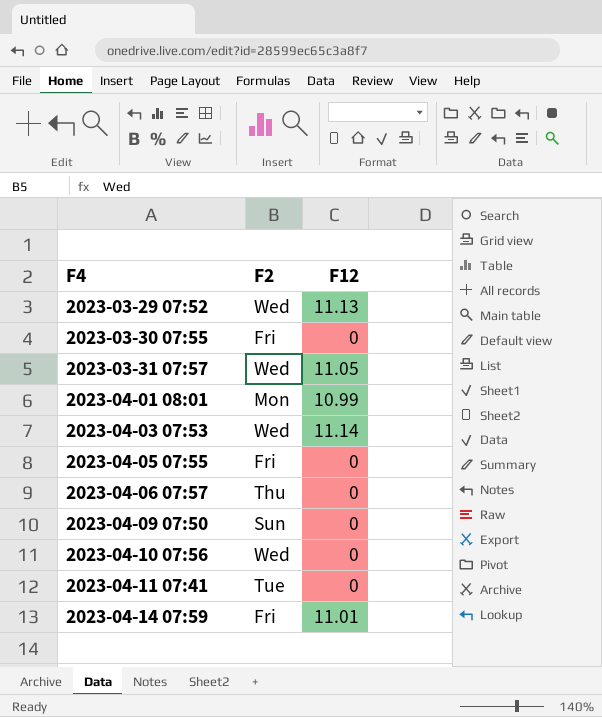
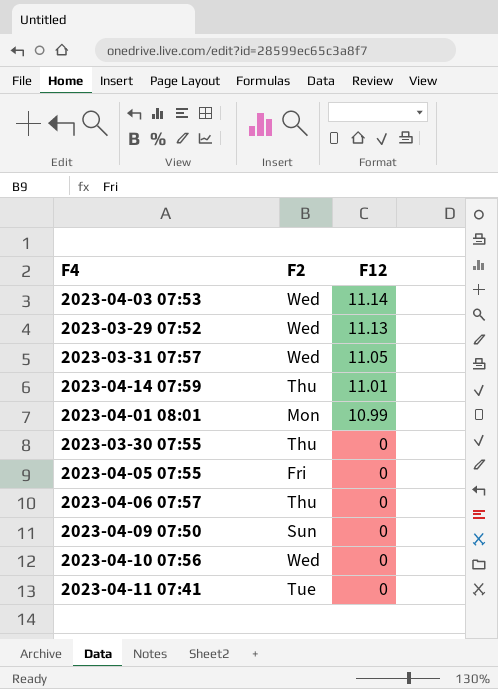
row order: F4 ascending -> F12 descending
2023-04-14 07:59 | F2: Fri -> Thu
2023-03-30 07:55 | F2: Fri -> Thu

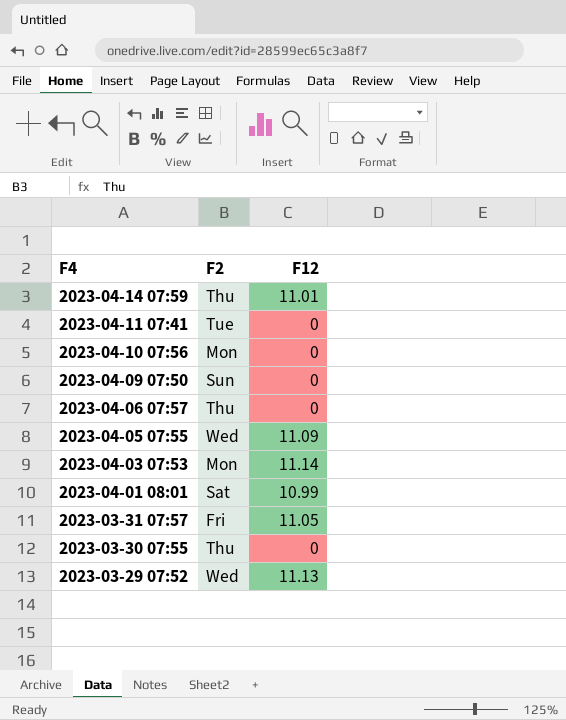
row order: F12 descending -> F4 descending
2023-04-10 07:56 | F2: Wed -> Mon
2023-04-05 07:55 | F2: Fri -> Wed
2023-04-05 07:55 | F12: 0 -> 11.09
2023-04-03 07:53 | F2: Wed -> Mon
2023-04-01 08:01 | F2: Mon -> Sat
2023-03-31 07:57 | F2: Wed -> Fri

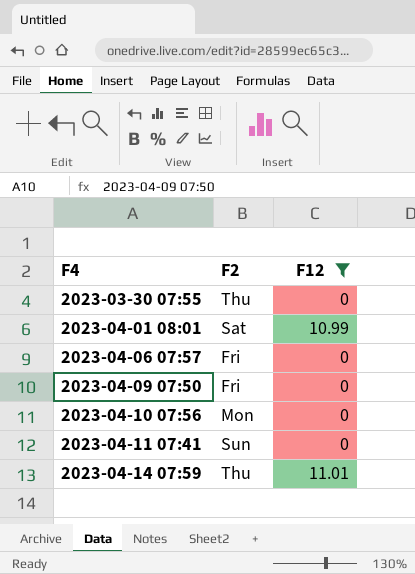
filter: none -> F12 <= 11.01
row order: F4 descending -> F4 ascending
2023-04-06 07:57 | F2: Thu -> Fri
2023-04-09 07:50 | F2: Sun -> Fri
2023-04-11 07:41 | F2: Tue -> Sun

